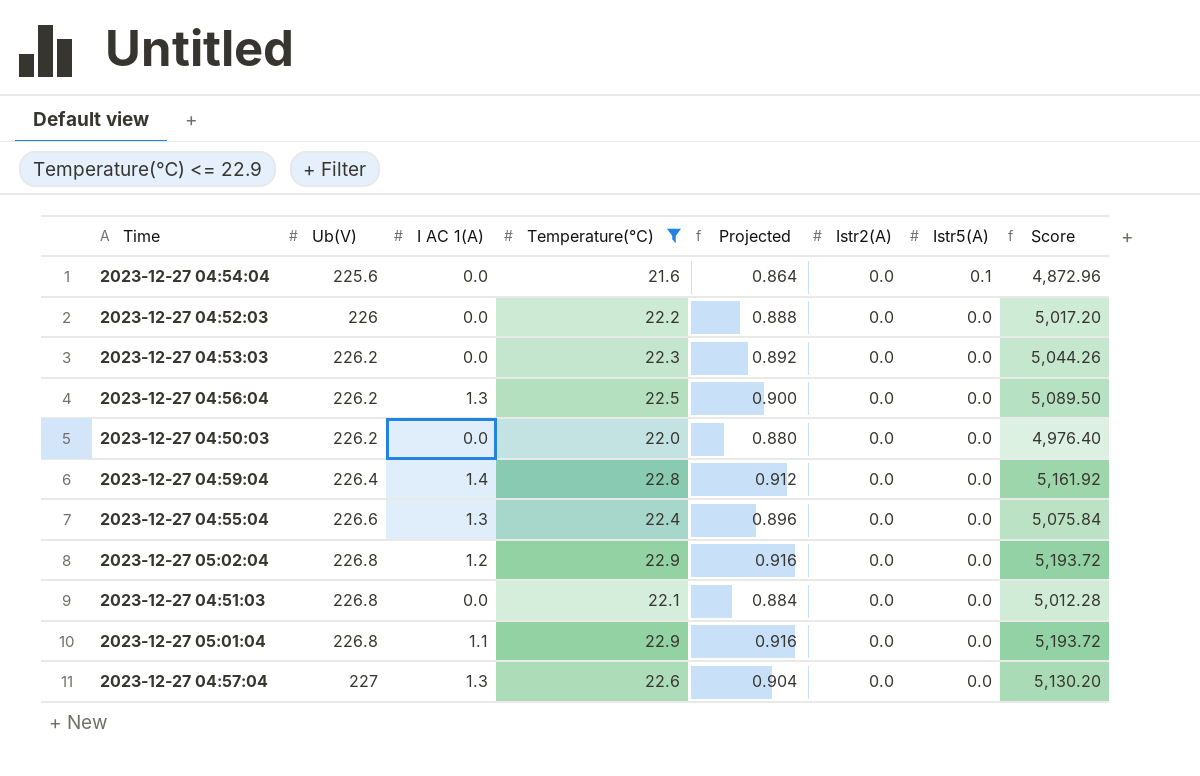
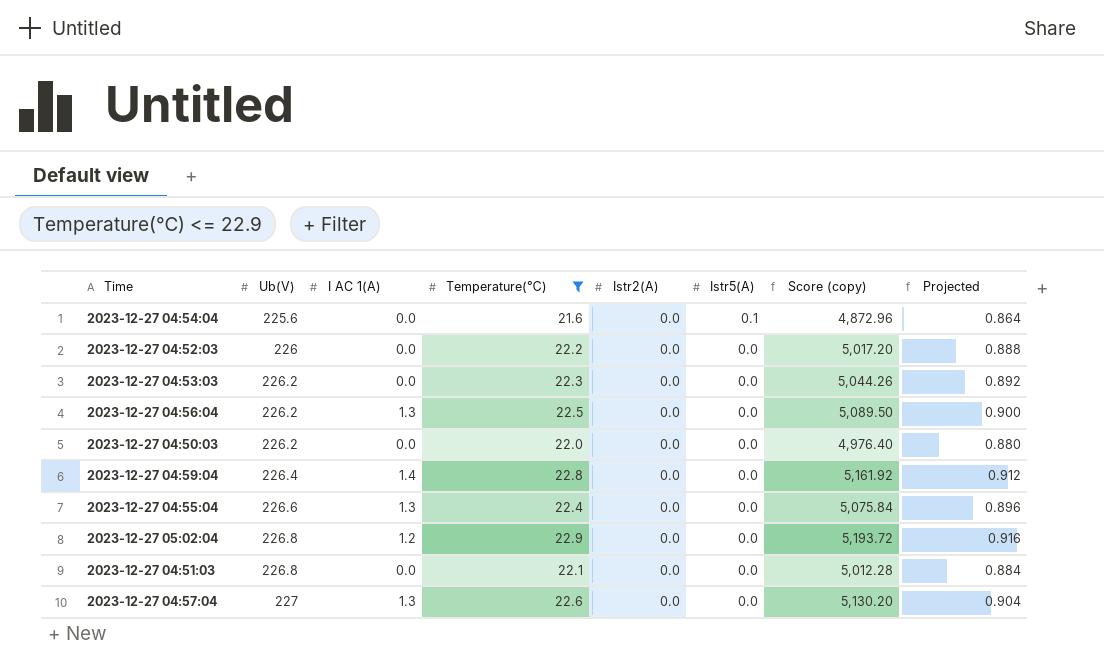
column name: Score -> Score (copy)
column Projected | position: 5 -> 8
row 2023-12-27 05:01:04: 226.8 | 1.1 | 22.9 | 0.916 | 0.0 | 0.0 | 5,193.72 -> none

